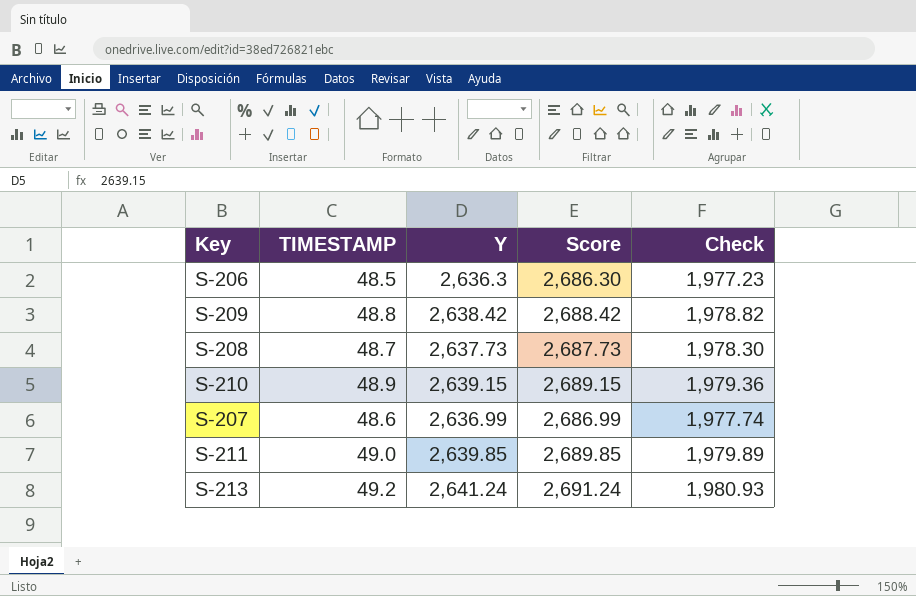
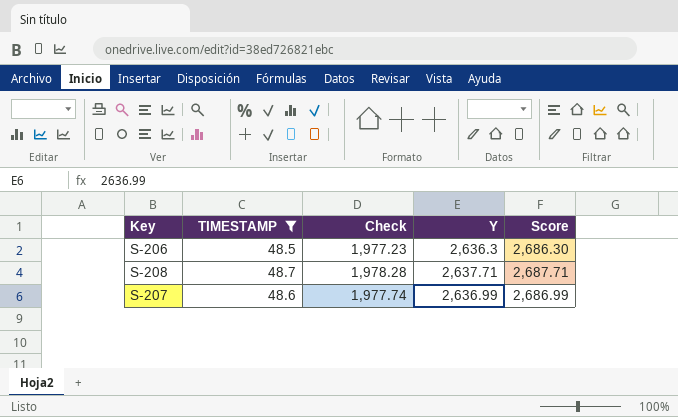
filter: none -> TIMESTAMP <= 48.7
column Check | position: 5 -> 3
S-208 | Check: 1,978.30 -> 1,978.28
S-208 | Y: 2,637.73 -> 2,637.71
S-208 | Score: 2,687.73 -> 2,687.71

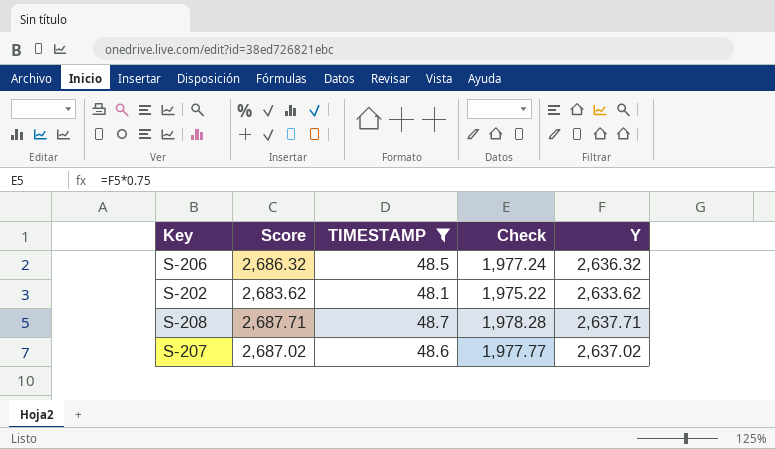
column Score | position: 5 -> 2
S-206 | Score: 2,686.30 -> 2,686.32
S-206 | Check: 1,977.23 -> 1,977.24
S-206 | Y: 2,636.3 -> 2,636.32
row S-202: none -> 2,683.62 | 48.1 | 1,975.22 | 2,633.62
S-207 | Score: 2,686.99 -> 2,687.02
S-207 | Check: 1,977.74 -> 1,977.77
S-207 | Y: 2,636.99 -> 2,637.02

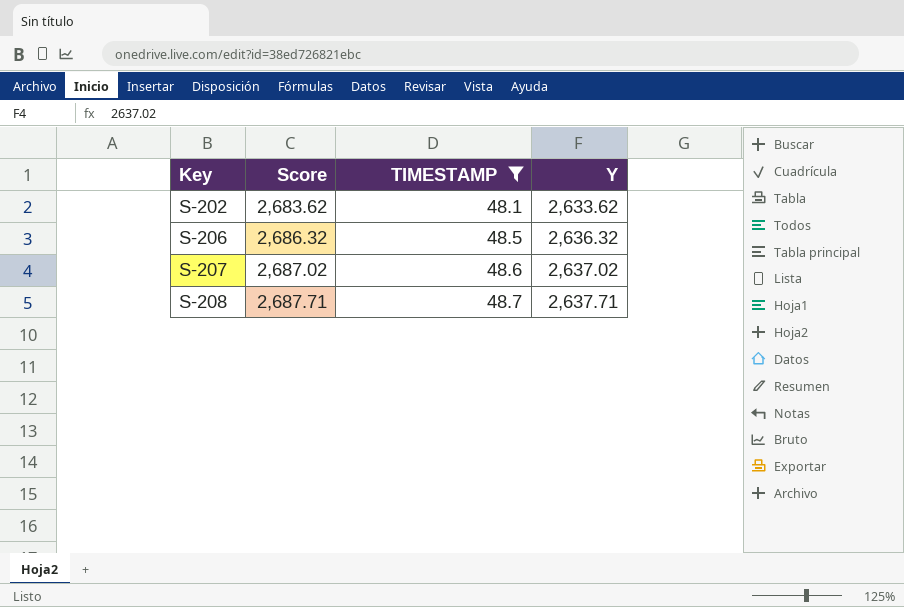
row order: none -> Key ascending
column Check | formula: [Y] * 0.75 -> none

